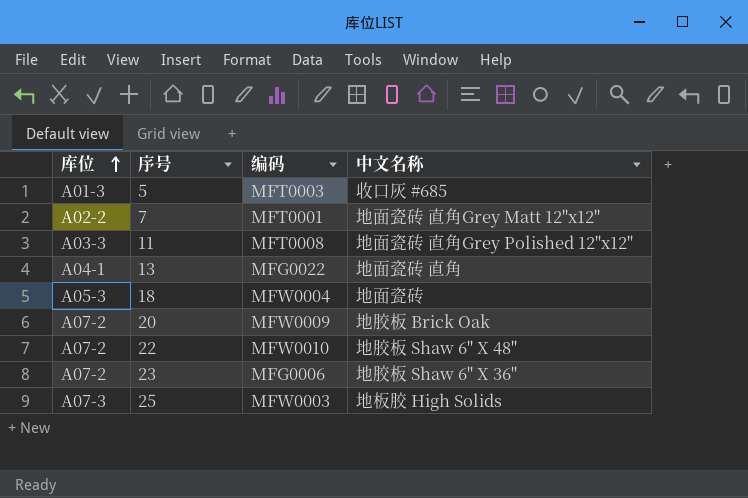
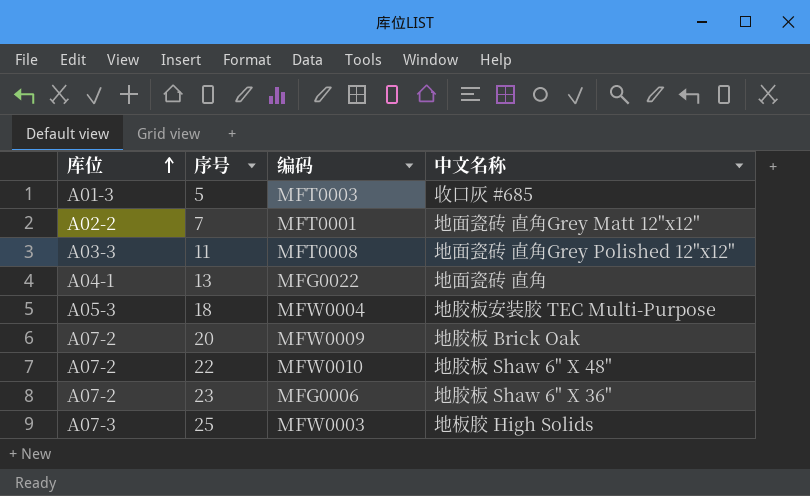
18 | 中文名称: 地面瓷砖 -> 地胶板安装胶 TEC Multi-Purpose

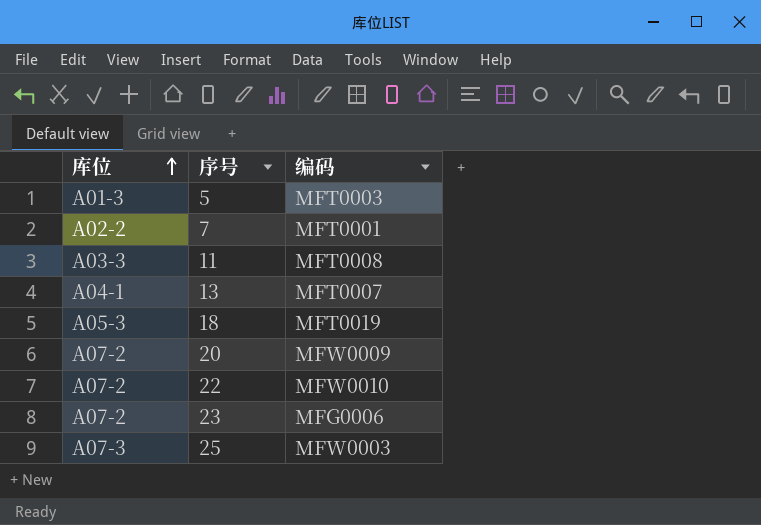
column 中文名称 | position: 4 -> none
13 | 编码: MFG0022 -> MFT0007
18 | 编码: MFW0004 -> MFT0019

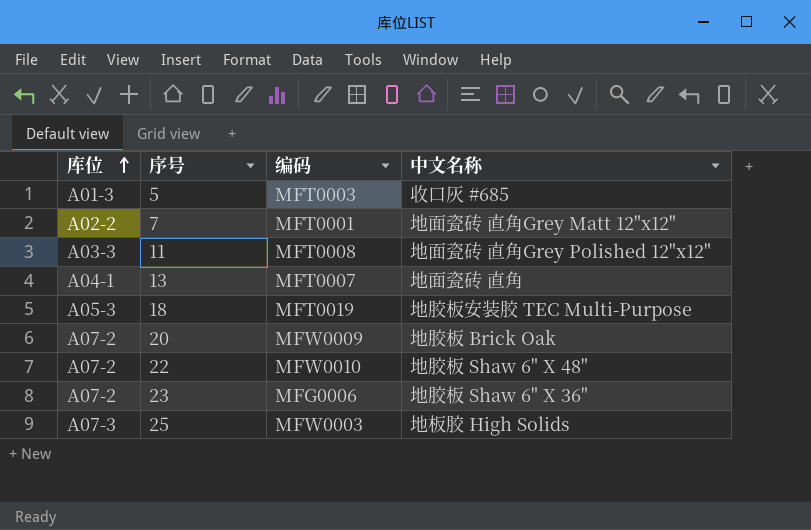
column 中文名称 | position: none -> 4

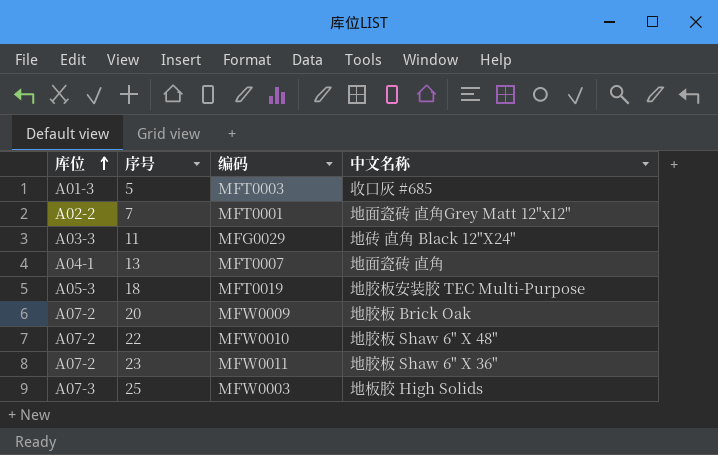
11 | 编码: MFT0008 -> MFG0029
11 | 中文名称: 地面瓷砖 直角Grey Polished 12"x12" -> 地砖 直角 Black 12"X24"
23 | 编码: MFG0006 -> MFW0011

